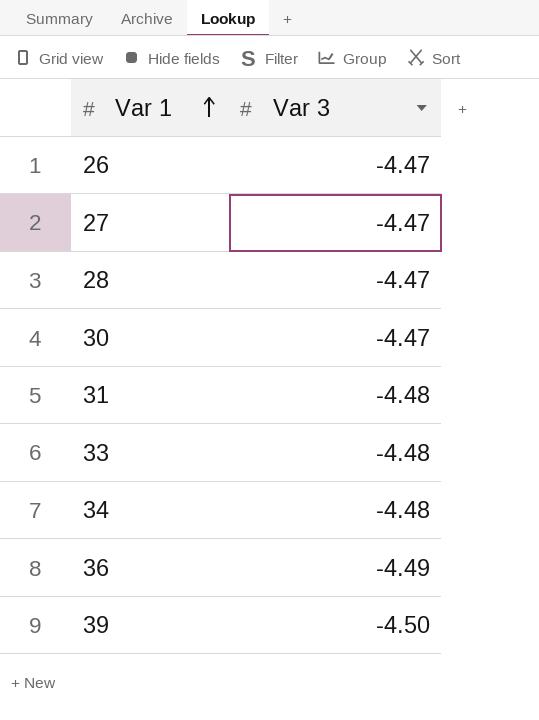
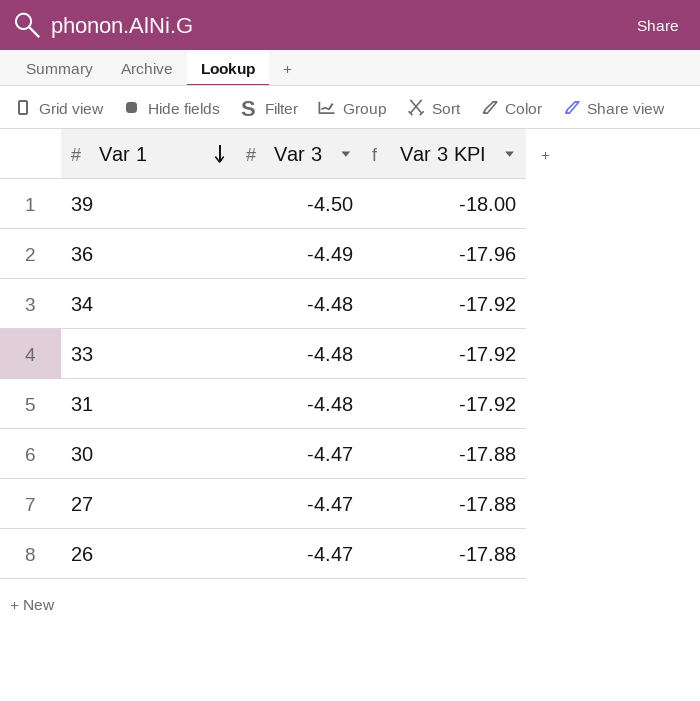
row order: Var 1 ascending -> Var 1 descending
column Var 3 KPI | formula: none -> [Var 3] * 4
row 28: -4.47 -> none

